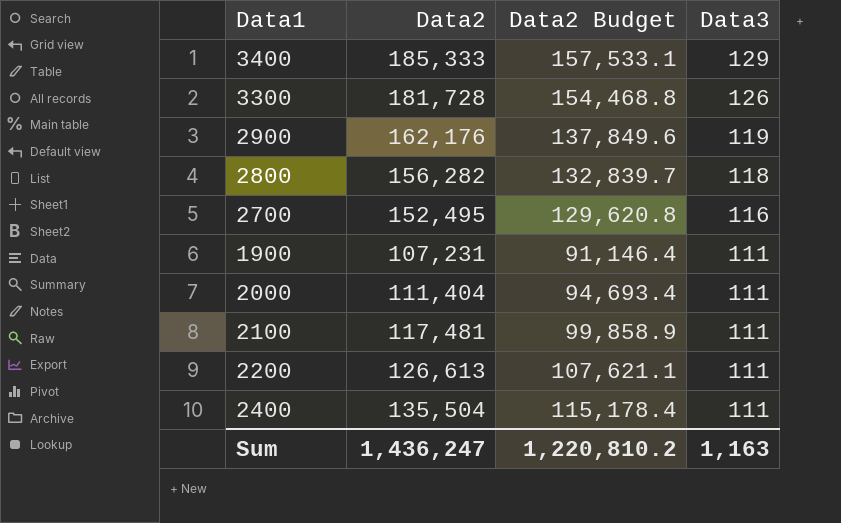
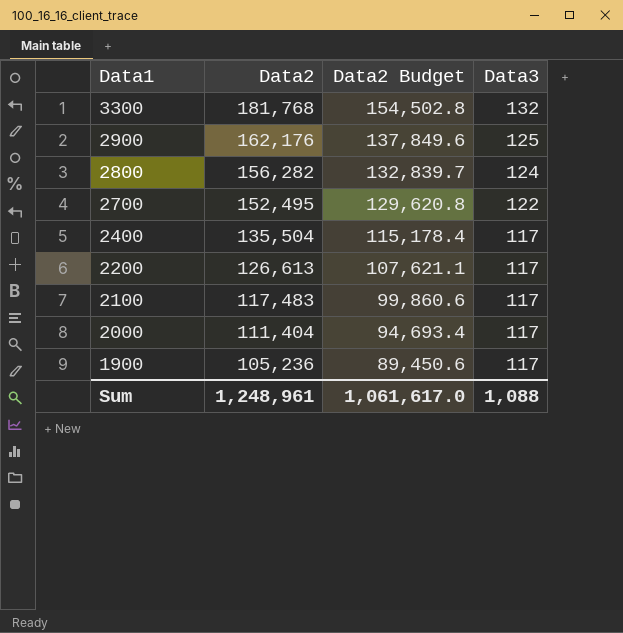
row order: Data3 descending -> Data1 descending
row 3400: 185,333 | 157,533.1 | 129 -> none
3300 | Data2: 181,728 -> 181,768
3300 | Data2 Budget: 154,468.8 -> 154,502.8
3300 | Data3: 126 -> 132
2900 | Data3: 119 -> 125
2800 | Data3: 118 -> 124
2700 | Data3: 116 -> 122
2400 | Data3: 111 -> 117
2200 | Data3: 111 -> 117
2100 | Data2: 117,481 -> 117,483
2100 | Data2 Budget: 99,858.9 -> 99,860.6
2100 | Data3: 111 -> 117
2000 | Data3: 111 -> 117
1900 | Data2: 107,231 -> 105,236
1900 | Data2 Budget: 91,146.4 -> 89,450.6
1900 | Data3: 111 -> 117
Sum | Data2: 1,436,247 -> 1,248,961
Sum | Data2 Budget: 1,220,810.2 -> 1,061,617.0
Sum | Data3: 1,163 -> 1,088

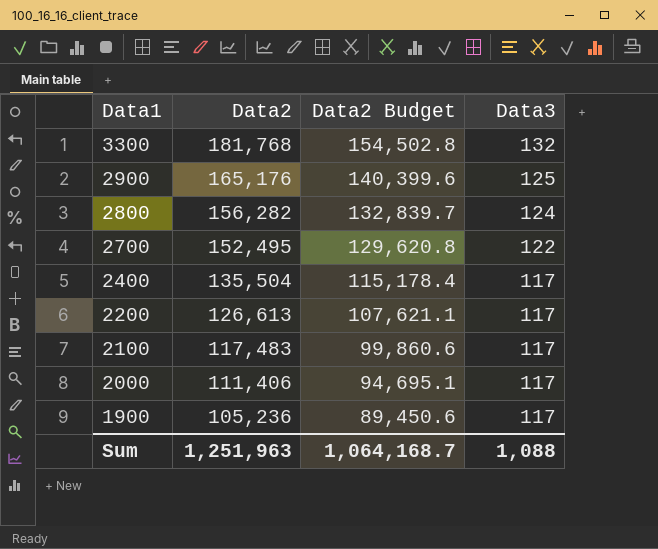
2900 | Data2: 162,176 -> 165,176
2900 | Data2 Budget: 137,849.6 -> 140,399.6
2000 | Data2: 111,404 -> 111,406
2000 | Data2 Budget: 94,693.4 -> 94,695.1
Sum | Data2: 1,248,961 -> 1,251,963
Sum | Data2 Budget: 1,061,617.0 -> 1,064,168.7

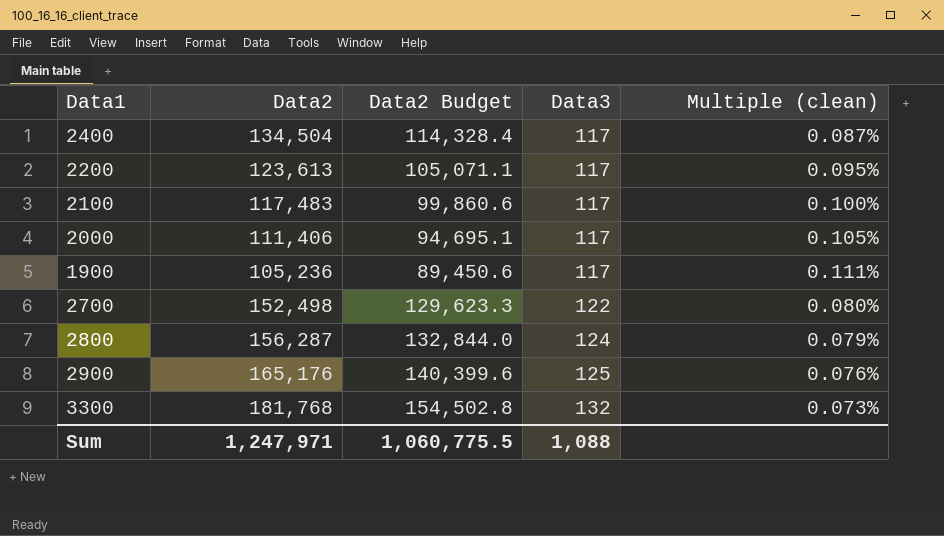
row order: Data1 descending -> Data3 ascending
column Multiple (clean) | formula: none -> [Data3] / [Data2]
2400 | Data2: 135,504 -> 134,504
2400 | Data2 Budget: 115,178.4 -> 114,328.4
2200 | Data2: 126,613 -> 123,613
2200 | Data2 Budget: 107,621.1 -> 105,071.1
2700 | Data2: 152,495 -> 152,498
2700 | Data2 Budget: 129,620.8 -> 129,623.3
2800 | Data2: 156,282 -> 156,287
2800 | Data2 Budget: 132,839.7 -> 132,844.0
Sum | Data2: 1,251,963 -> 1,247,971
Sum | Data2 Budget: 1,064,168.7 -> 1,060,775.5

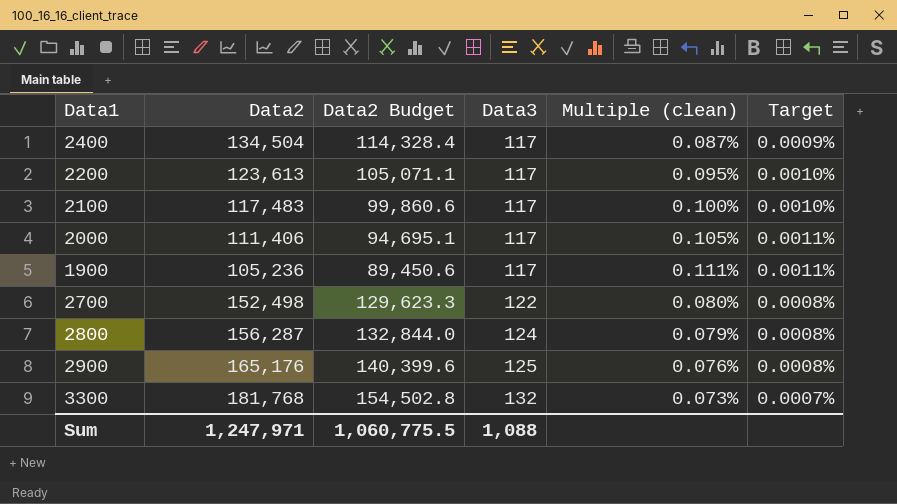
column Target | formula: none -> [Multiple (clean)] * 0.01

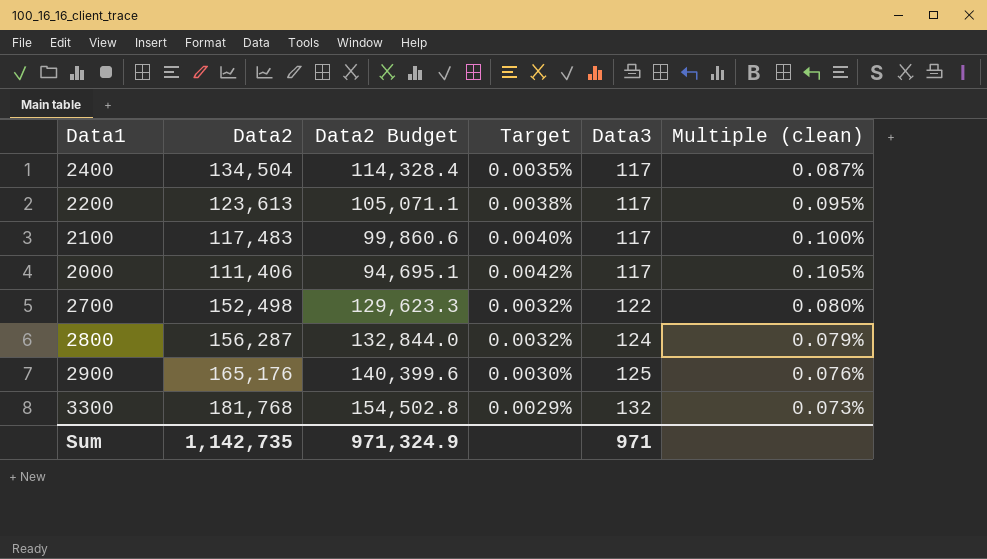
column Target | formula: [Multiple (clean)] * 0.01 -> [Multiple (clean)] * 0.04
column Target | position: 6 -> 4
row 1900: 105,236 | 89,450.6 | 117 | 0.111% | 0.0011% -> none
Sum | Data2: 1,247,971 -> 1,142,735
Sum | Data2 Budget: 1,060,775.5 -> 971,324.9
Sum | Data3: 1,088 -> 971

